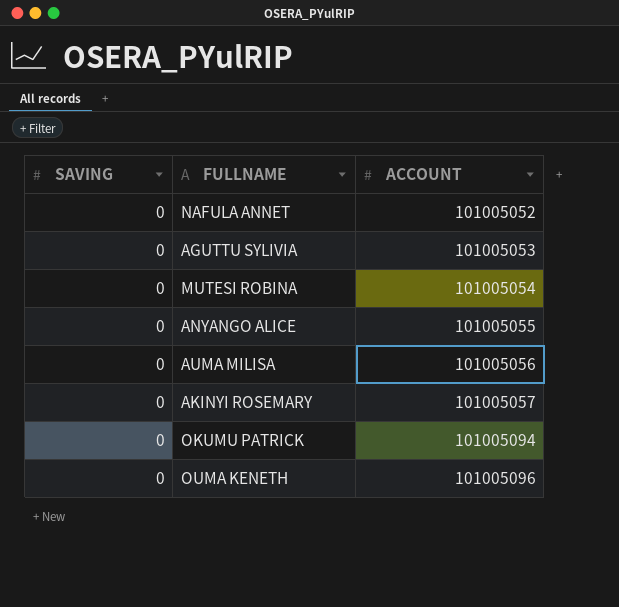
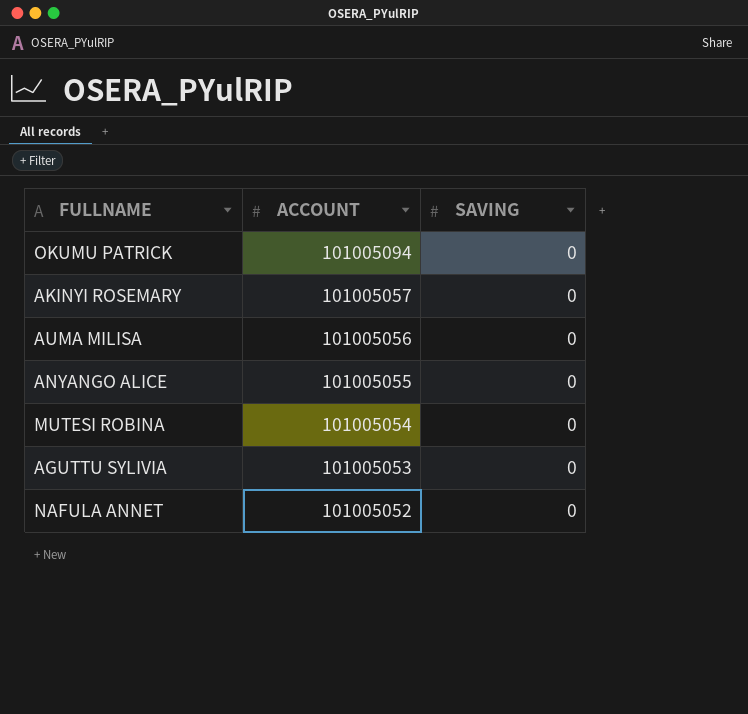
row order: ACCOUNT ascending -> ACCOUNT descending
column SAVING | position: 1 -> 3
row OUMA KENETH: 0 | 101005096 -> none

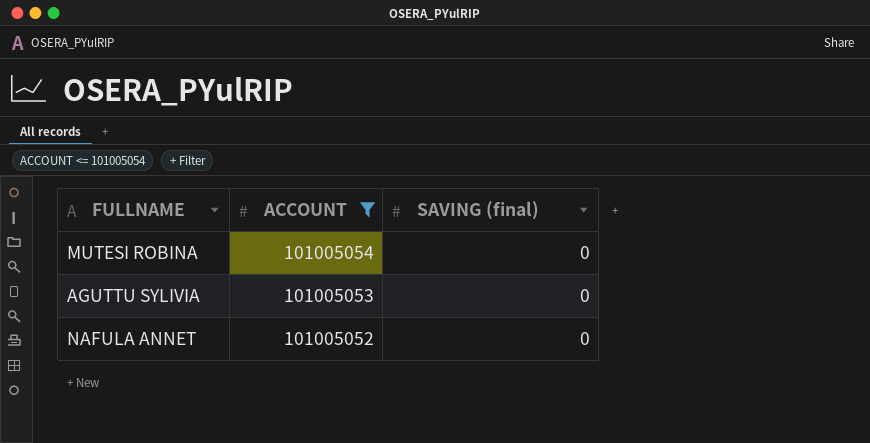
filter: none -> ACCOUNT <= 101005054
column name: SAVING -> SAVING (final)

